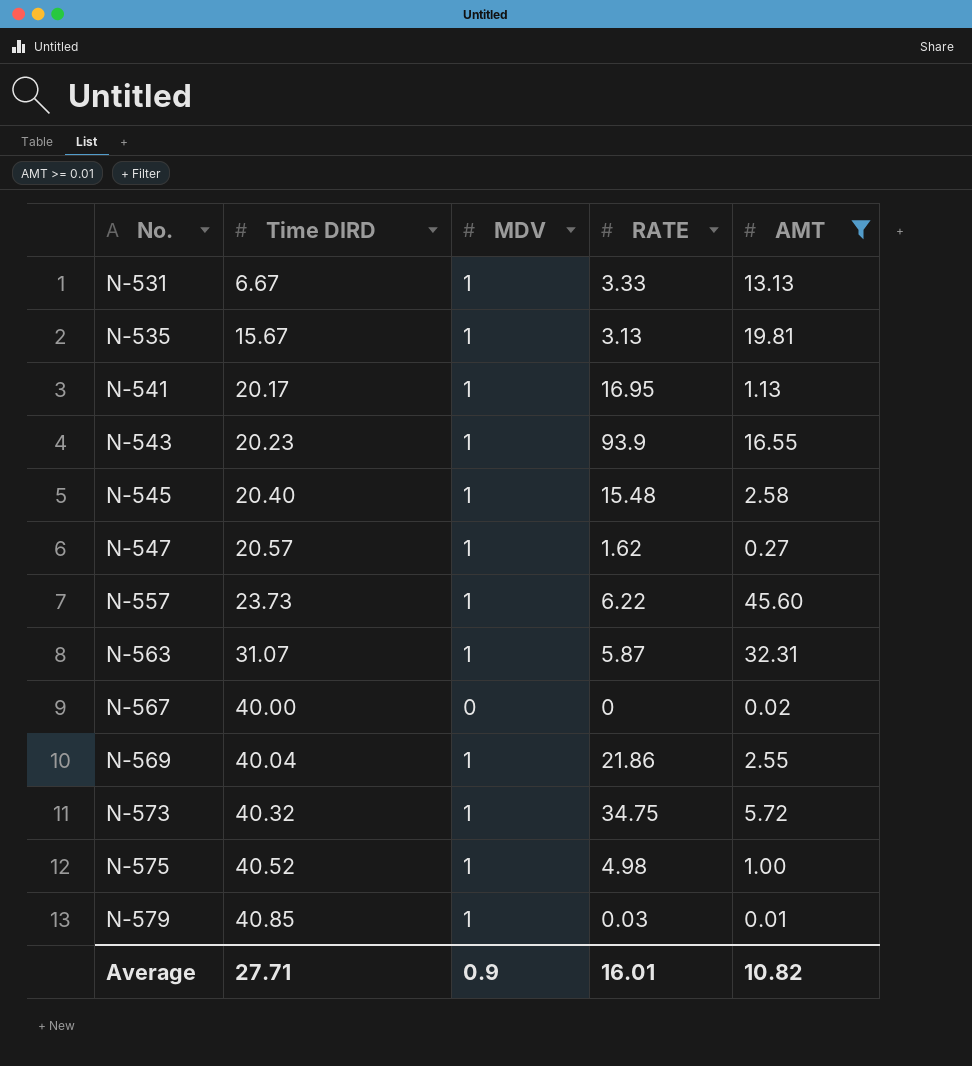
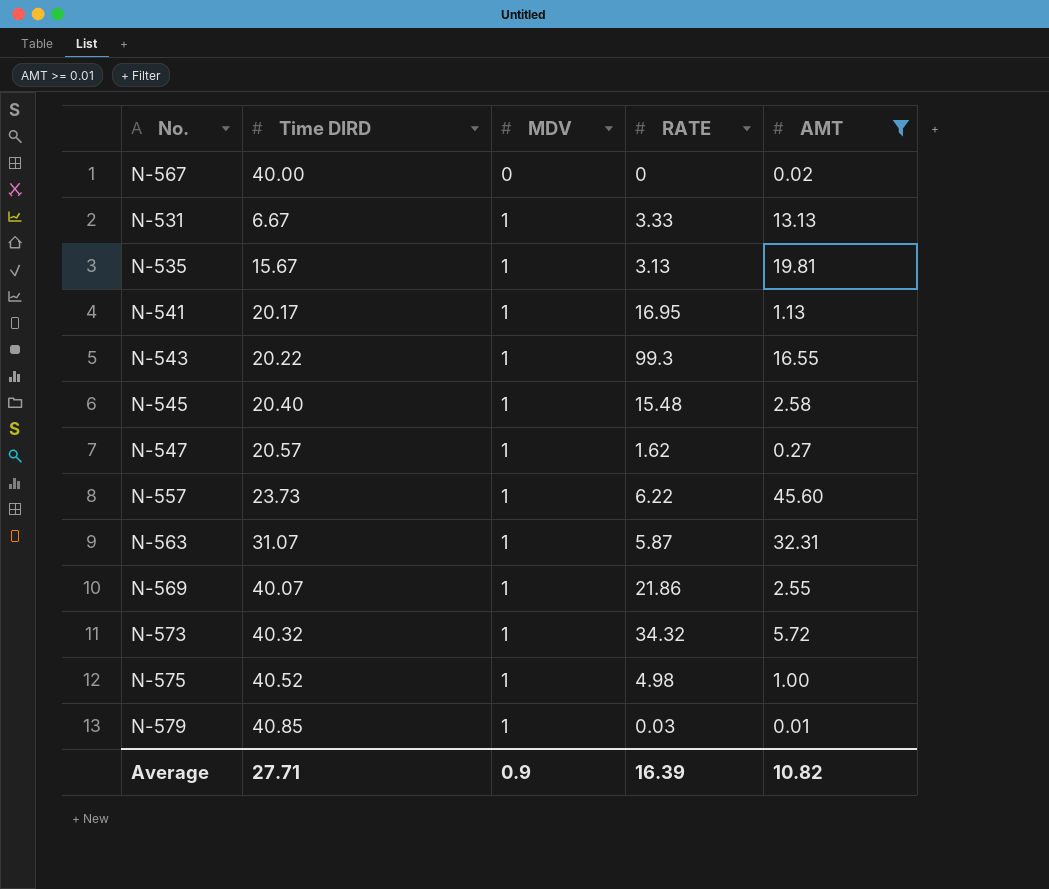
row order: No. ascending -> MDV ascending
N-543 | Time DIRD: 20.23 -> 20.22
N-543 | RATE: 93.9 -> 99.3
N-569 | Time DIRD: 40.04 -> 40.07
N-573 | RATE: 34.75 -> 34.32
Average | RATE: 16.01 -> 16.39

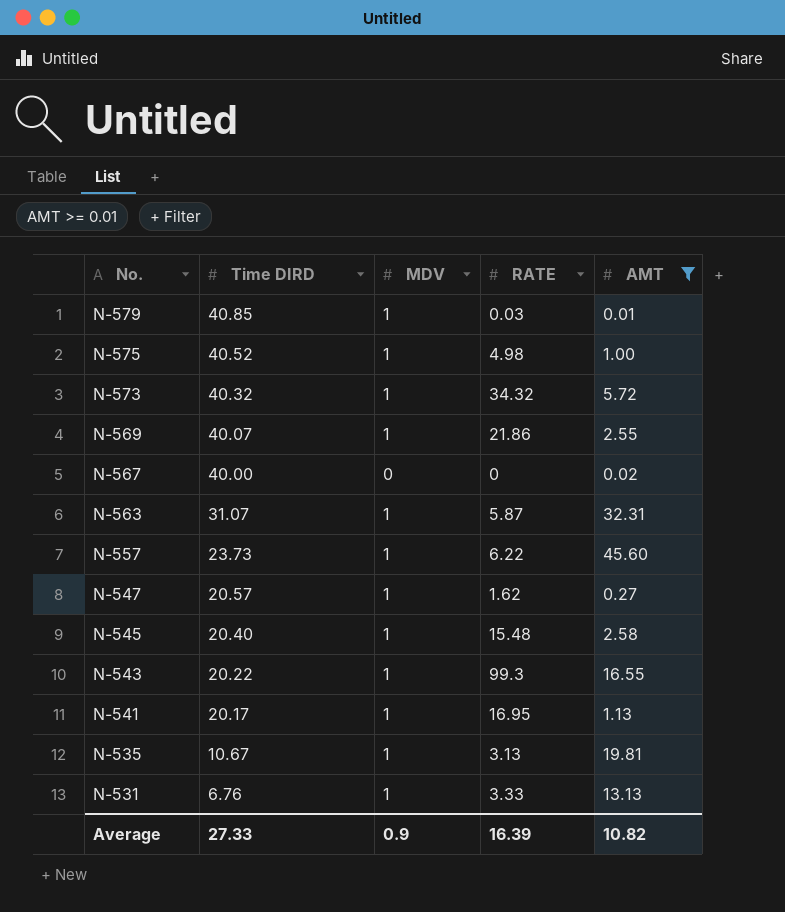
row order: MDV ascending -> No. descending
N-535 | Time DIRD: 15.67 -> 10.67
N-531 | Time DIRD: 6.67 -> 6.76
Average | Time DIRD: 27.71 -> 27.33

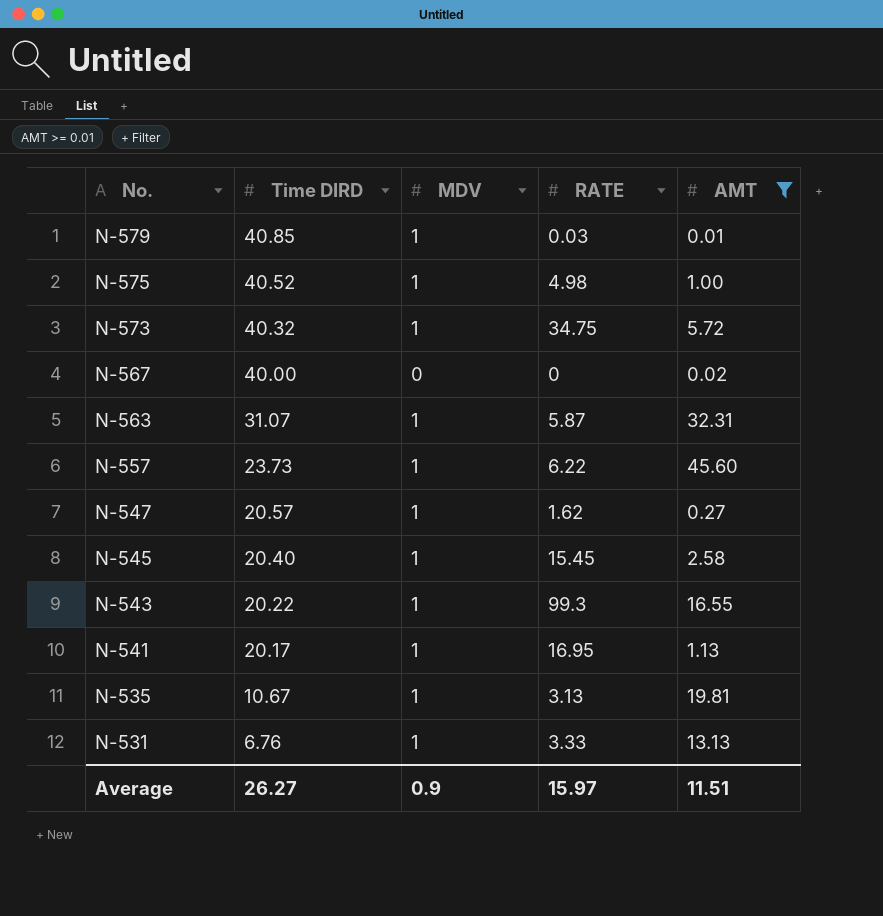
row N-569: 40.07 | 1 | 21.86 | 2.55 -> none
N-573 | RATE: 34.32 -> 34.75
N-545 | RATE: 15.48 -> 15.45
Average | Time DIRD: 27.33 -> 26.27
Average | RATE: 16.39 -> 15.97
Average | AMT: 10.82 -> 11.51

